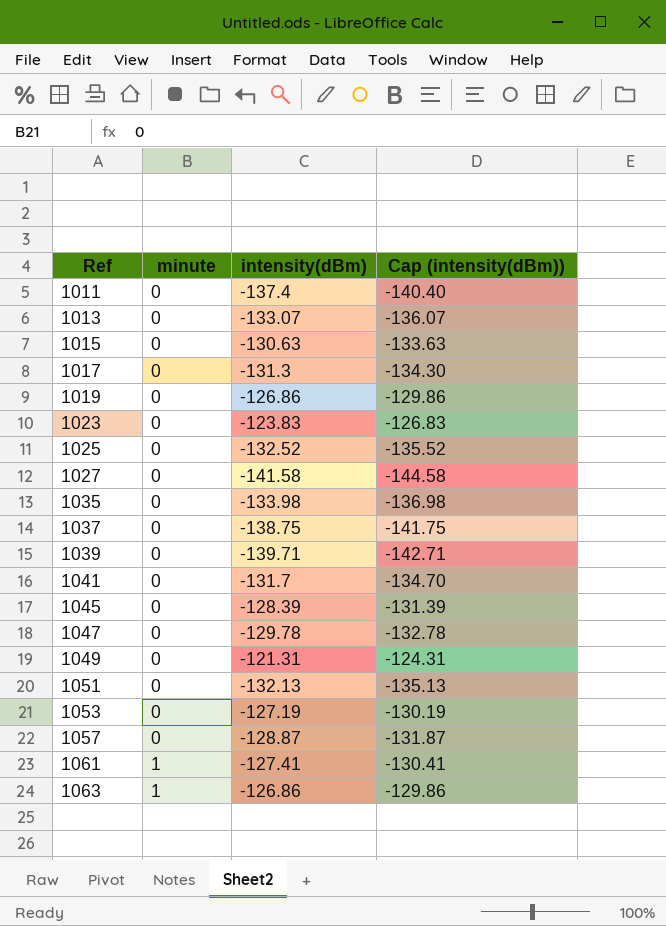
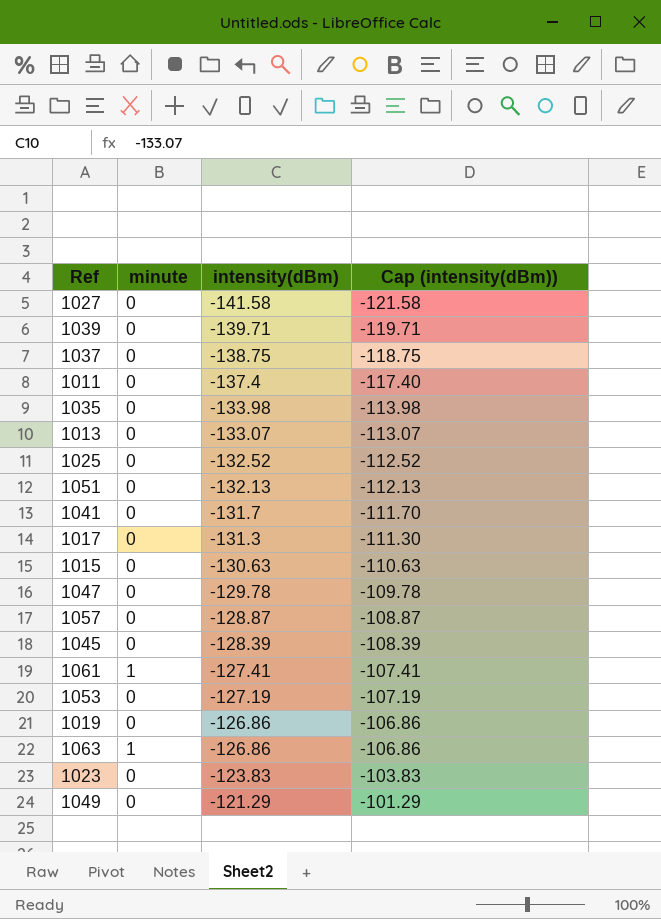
row order: Ref ascending -> intensity(dBm) ascending
column Cap (intensity(dBm)) | formula: [intensity(dBm)] - 3 -> [intensity(dBm)] + 20
1049 | intensity(dBm): -121.31 -> -121.29

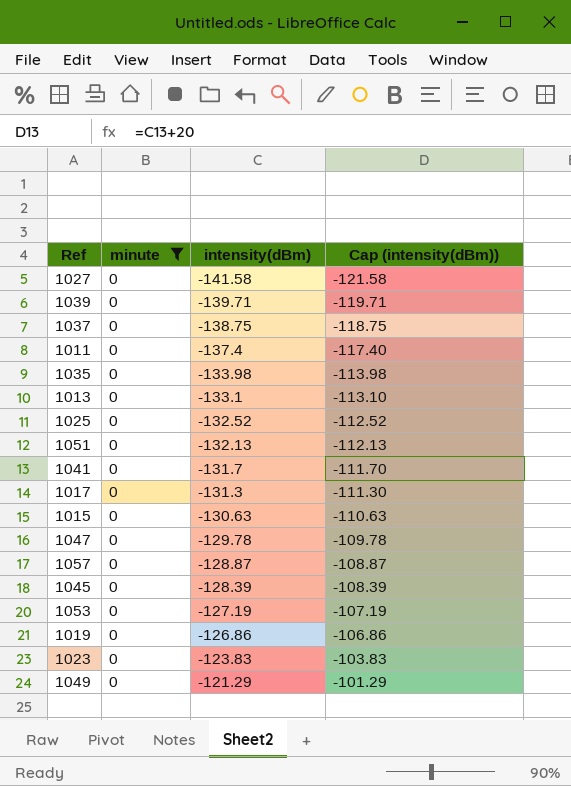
filter: none -> minute = 0
1013 | intensity(dBm): -133.07 -> -133.1
1013 | Cap (intensity(dBm)): -113.07 -> -113.10

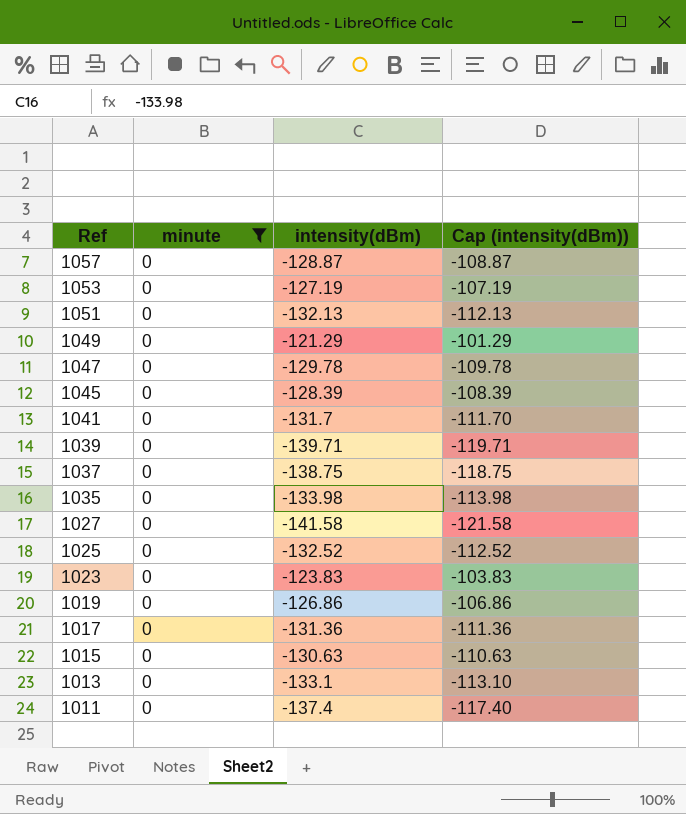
row order: intensity(dBm) ascending -> Ref descending
1017 | intensity(dBm): -131.3 -> -131.36
1017 | Cap (intensity(dBm)): -111.30 -> -111.36

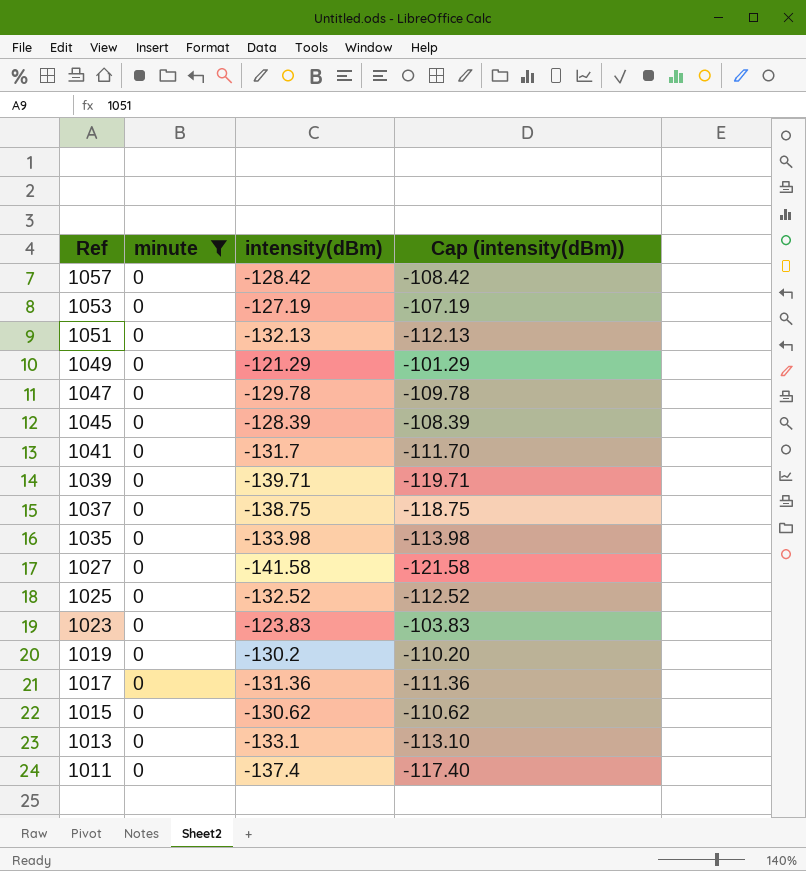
1057 | intensity(dBm): -128.87 -> -128.42
1057 | Cap (intensity(dBm)): -108.87 -> -108.42
1019 | intensity(dBm): -126.86 -> -130.2
1019 | Cap (intensity(dBm)): -106.86 -> -110.20
1015 | intensity(dBm): -130.63 -> -130.62
1015 | Cap (intensity(dBm)): -110.63 -> -110.62

